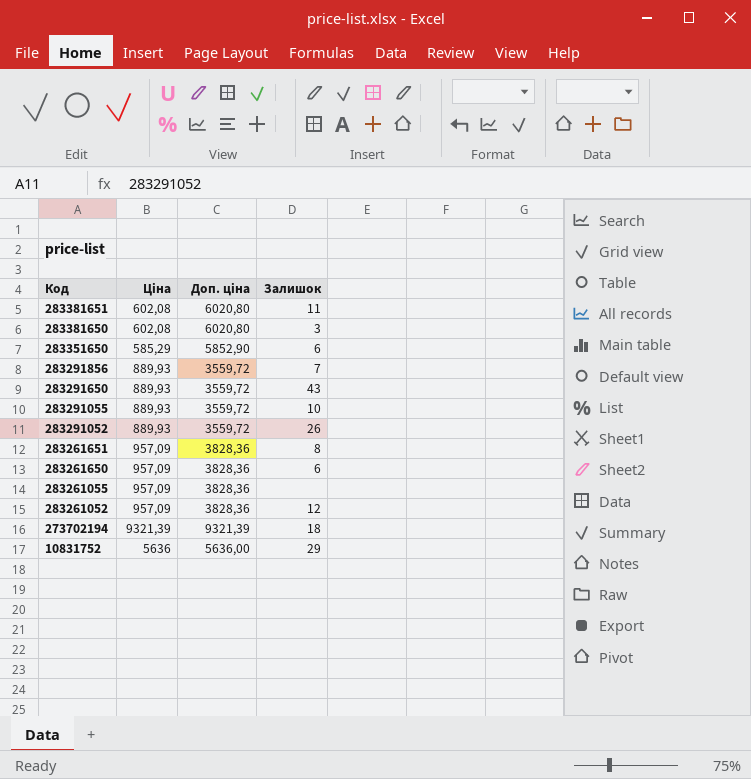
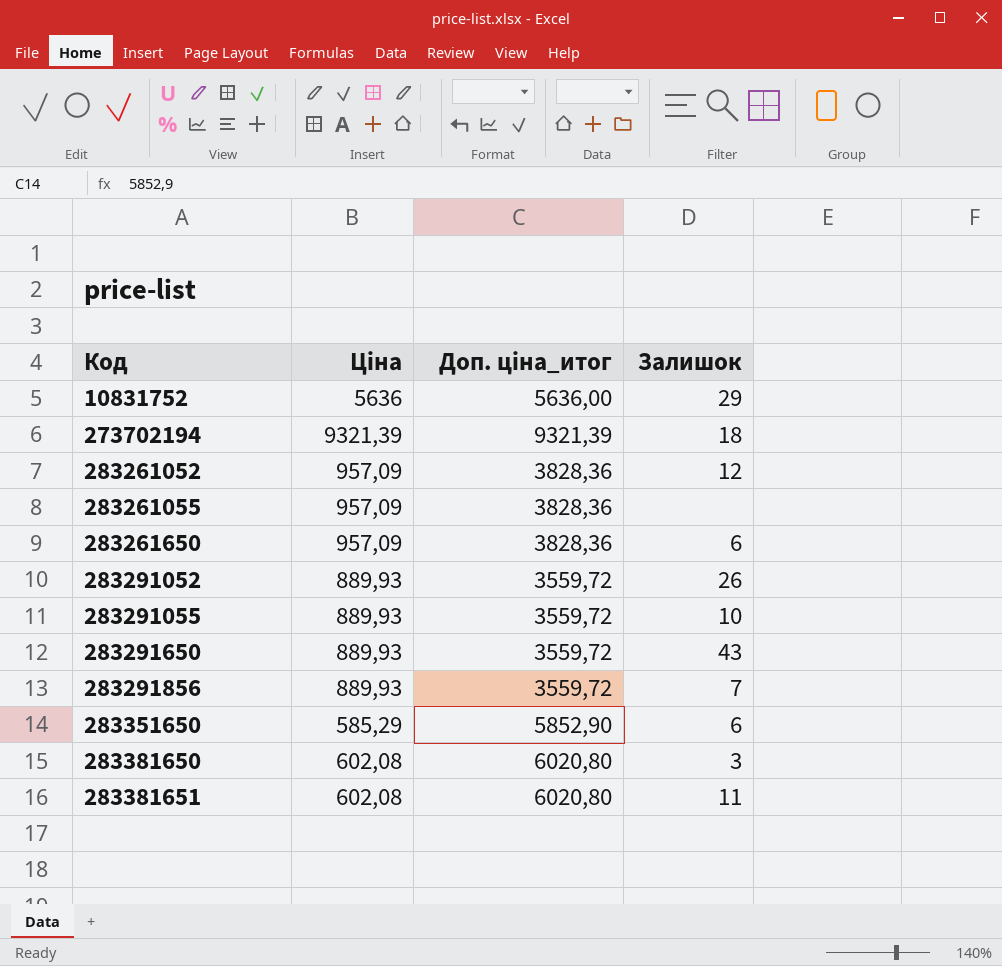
row order: Код descending -> Код ascending
column name: Доп. ціна -> Доп. ціна_итог
row 283261651: 957,09 | 3828,36 | 8 -> none

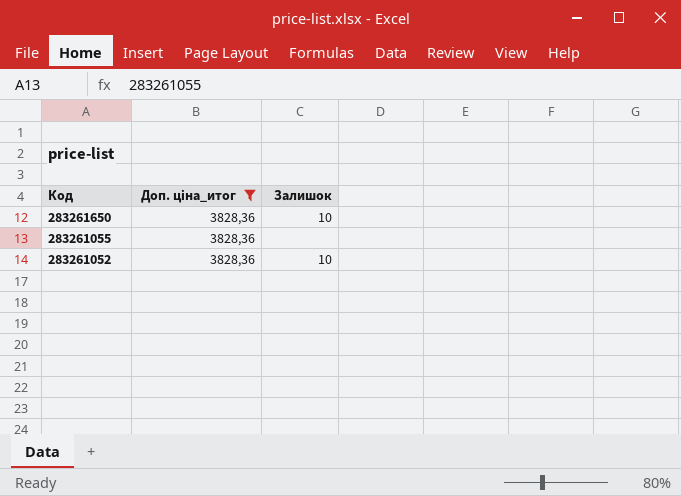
filter: none -> Доп. ціна_итог = 3828,36
row order: Код ascending -> Код descending
column Ціна | position: 2 -> none
283261650 | Залишок: 6 -> 10
283261052 | Залишок: 12 -> 10

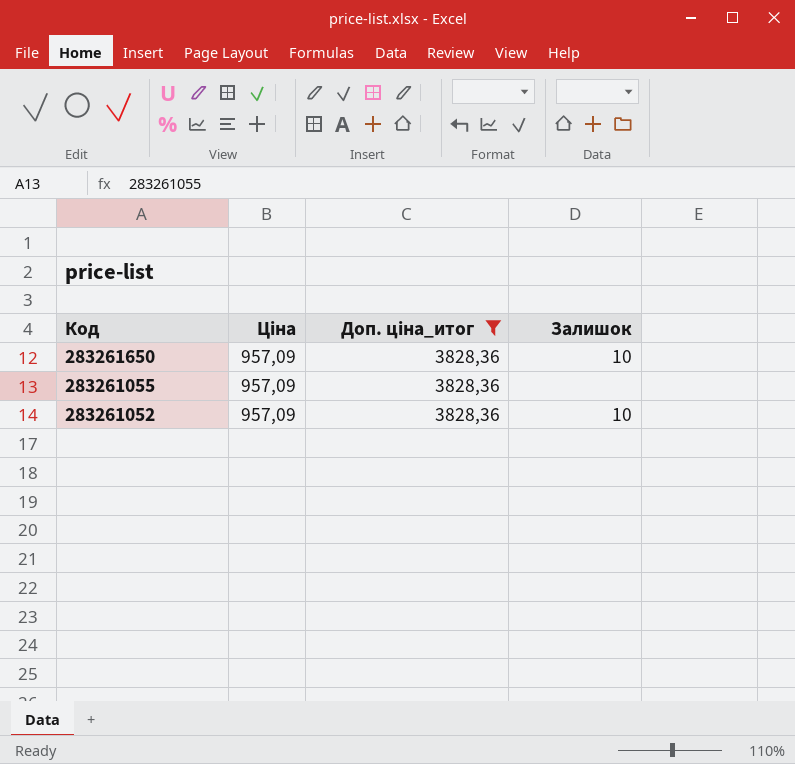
column Ціна | position: none -> 2

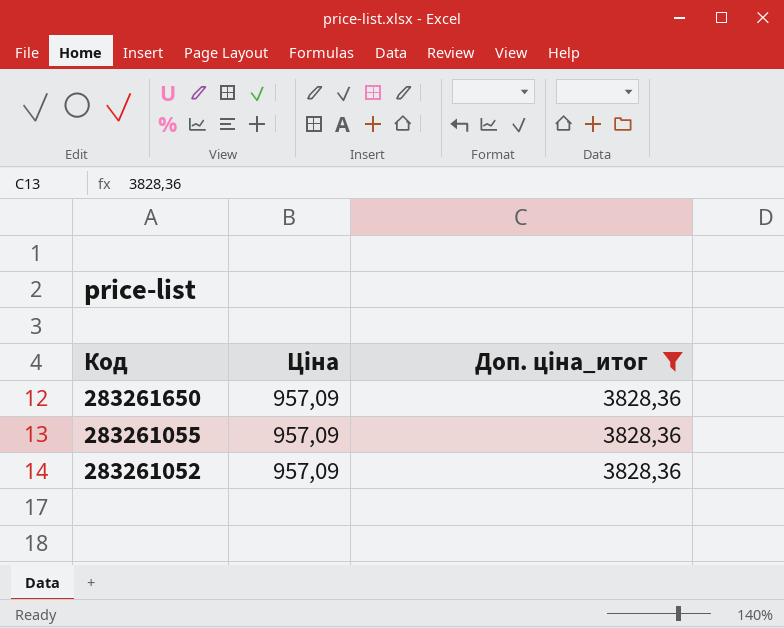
column Залишок | position: 4 -> none

